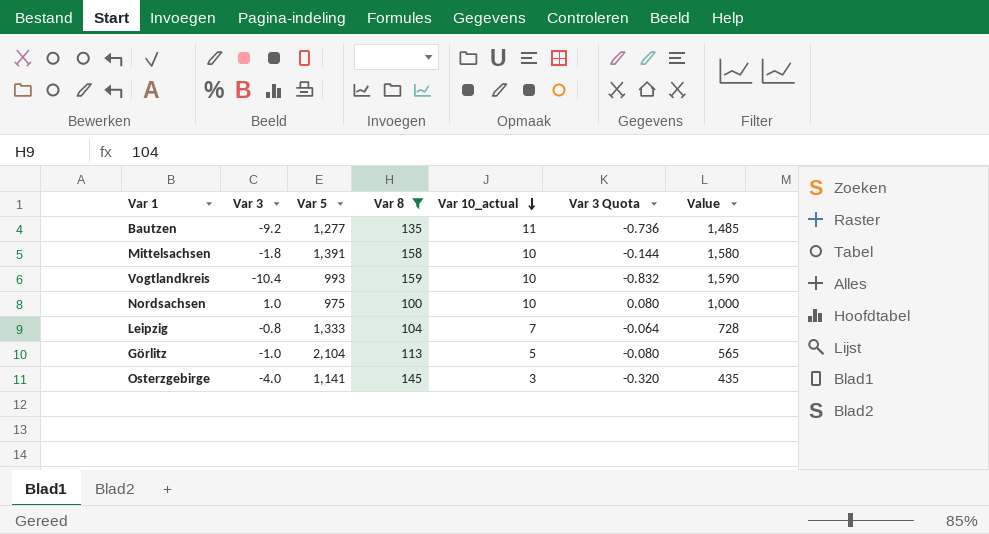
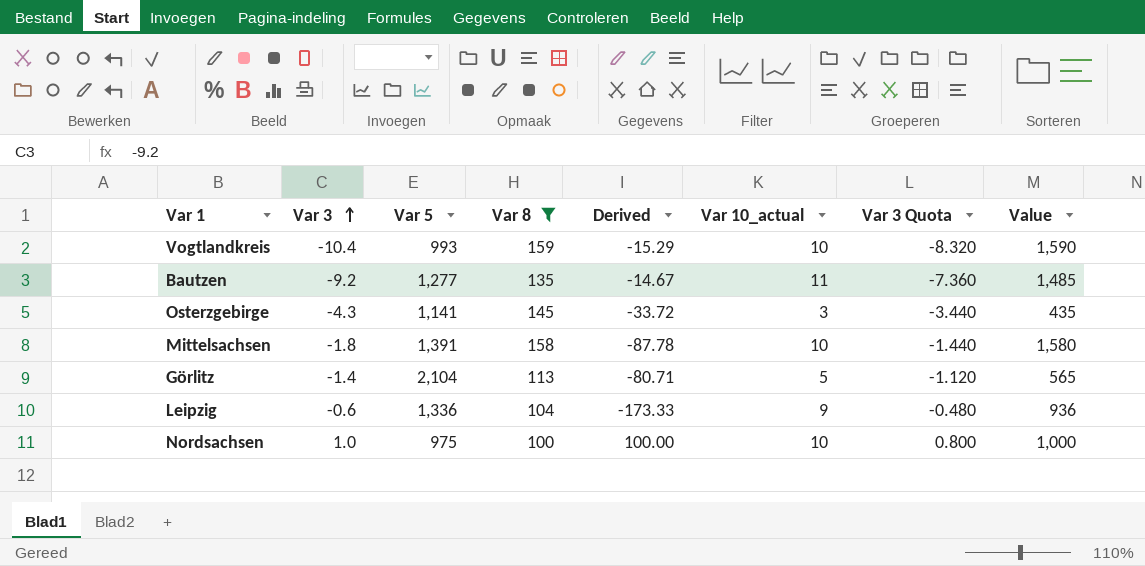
row order: Var 10_actual descending -> Var 3 ascending
column Derived | formula: none -> [Var 8] / [Var 3]
column Var 3 Quota | formula: [Var 3] * 0.08 -> [Var 3] * 0.8
Osterzgebirge | Var 3: -4.0 -> -4.3
Görlitz | Var 3: -1.0 -> -1.4
Leipzig | Var 3: -0.8 -> -0.6
Leipzig | Var 5: 1,333 -> 1,336
Leipzig | Var 10_actual: 7 -> 9
Leipzig | Value: 728 -> 936

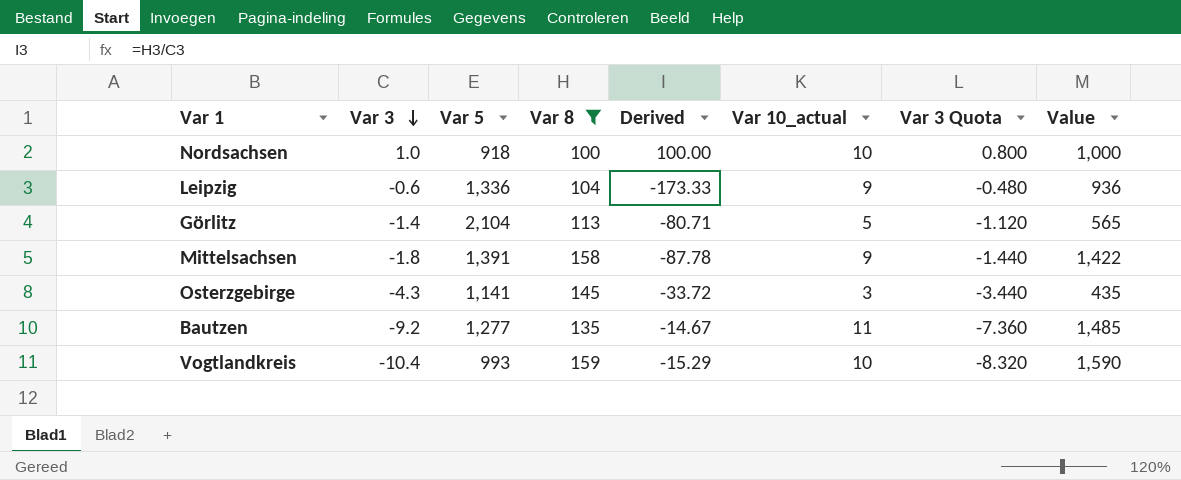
row order: Var 3 ascending -> Var 3 descending
Nordsachsen | Var 5: 975 -> 918
Mittelsachsen | Var 10_actual: 10 -> 9
Mittelsachsen | Value: 1,580 -> 1,422

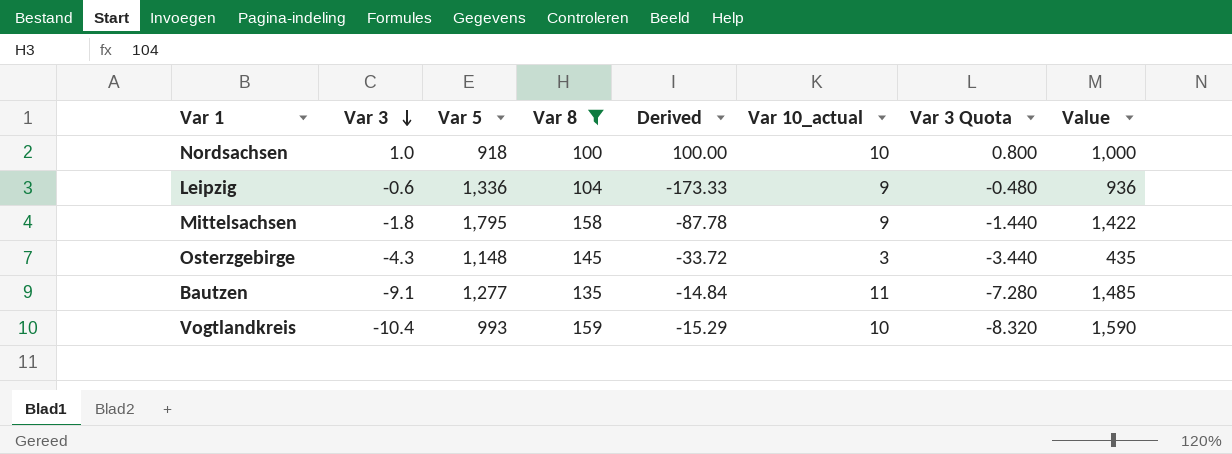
row Görlitz: -1.4 | 2,104 | 113 | -80.71 | 5 | -1.120 | 565 -> none
Mittelsachsen | Var 5: 1,391 -> 1,795
Osterzgebirge | Var 5: 1,141 -> 1,148
Bautzen | Var 3: -9.2 -> -9.1
Bautzen | Derived: -14.67 -> -14.84
Bautzen | Var 3 Quota: -7.360 -> -7.280

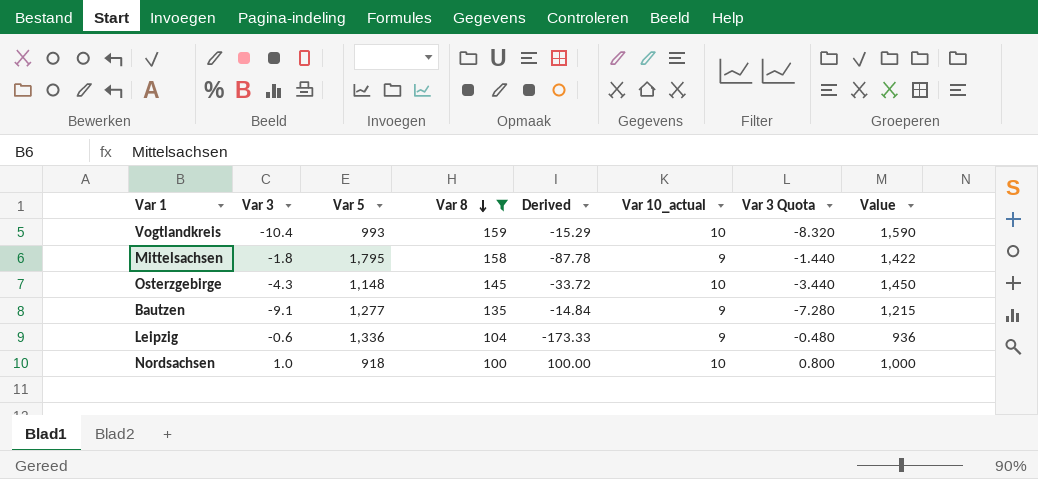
row order: Var 3 descending -> Var 8 descending
Osterzgebirge | Var 10_actual: 3 -> 10
Osterzgebirge | Value: 435 -> 1,450
Bautzen | Var 10_actual: 11 -> 9
Bautzen | Value: 1,485 -> 1,215

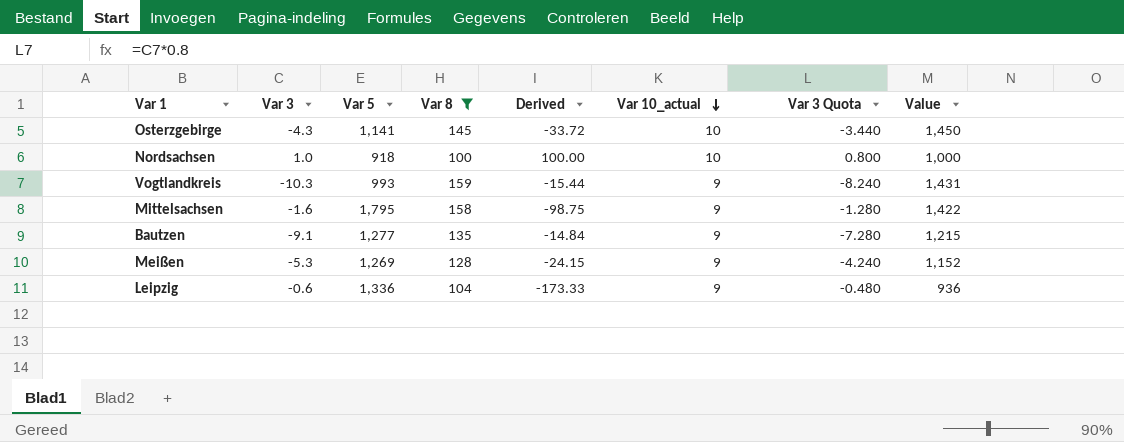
row order: Var 8 descending -> Var 10_actual descending
Osterzgebirge | Var 5: 1,148 -> 1,141
Vogtlandkreis | Var 3: -10.4 -> -10.3
Vogtlandkreis | Derived: -15.29 -> -15.44
Vogtlandkreis | Var 10_actual: 10 -> 9
Vogtlandkreis | Var 3 Quota: -8.320 -> -8.240
Vogtlandkreis | Value: 1,590 -> 1,431
Mittelsachsen | Var 3: -1.8 -> -1.6
Mittelsachsen | Derived: -87.78 -> -98.75
Mittelsachsen | Var 3 Quota: -1.440 -> -1.280
row Meißen: none -> -5.3 | 1,269 | 128 | -24.15 | 9 | -4.240 | 1,152

